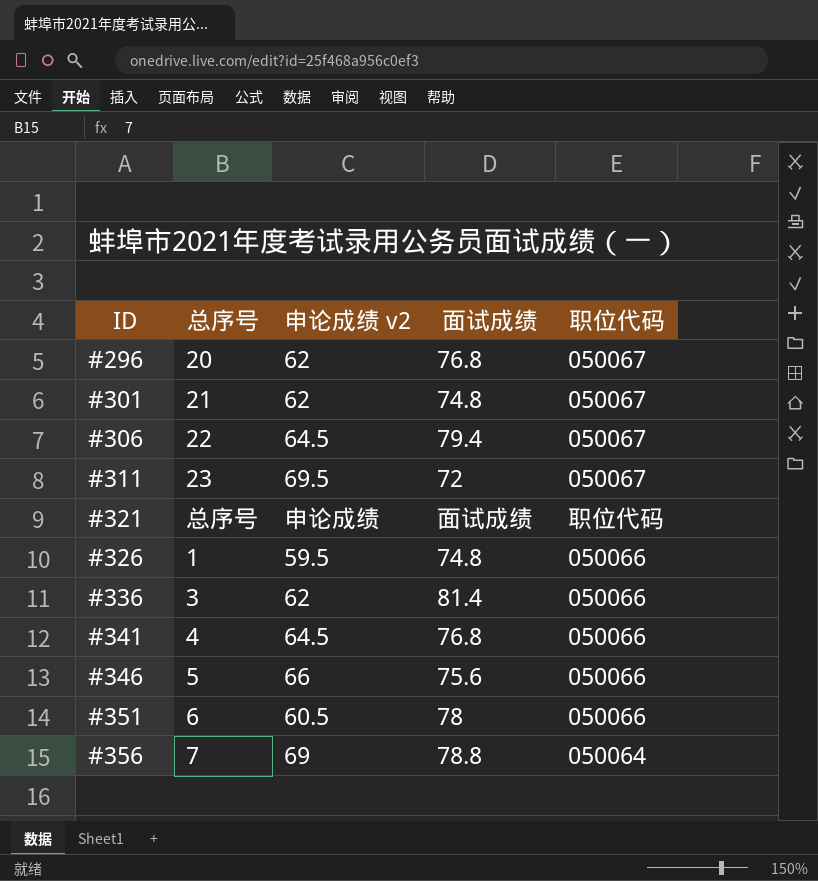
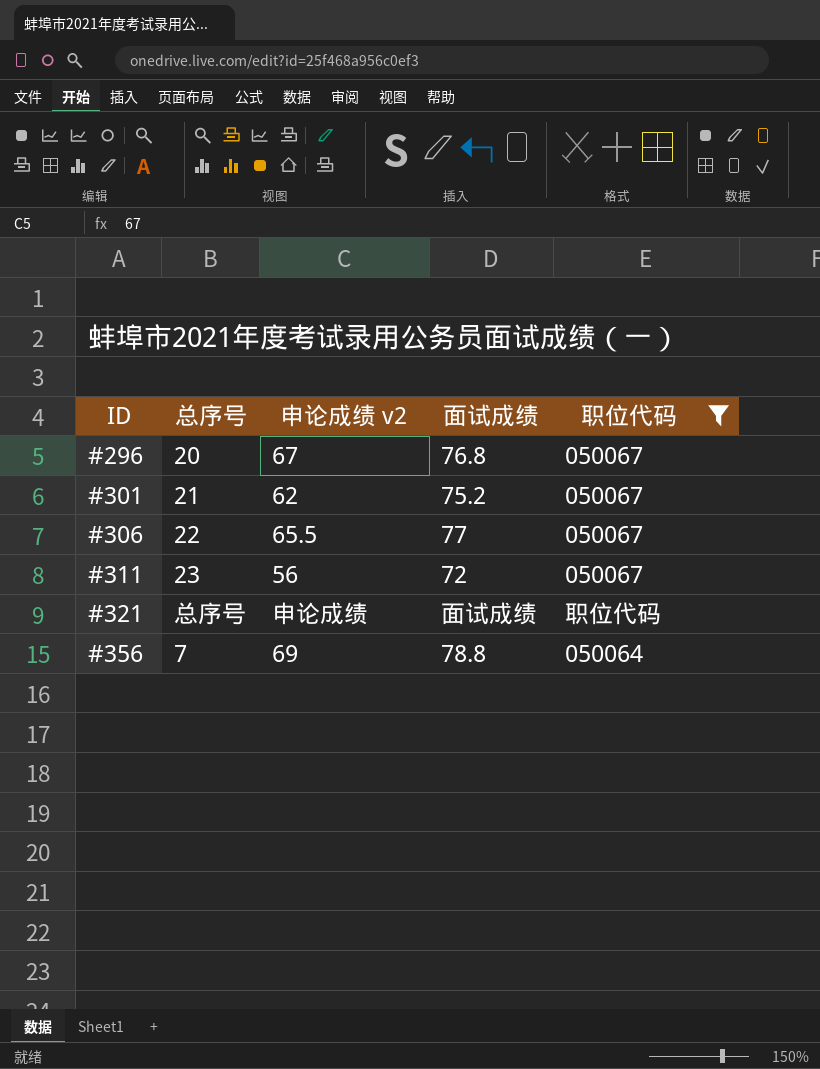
filter: none -> 职位代码 != 050066
#296 | 申论成绩 v2: 62 -> 67
#301 | 面试成绩: 74.8 -> 75.2
#306 | 申论成绩 v2: 64.5 -> 65.5
#306 | 面试成绩: 79.4 -> 77
#311 | 申论成绩 v2: 69.5 -> 56

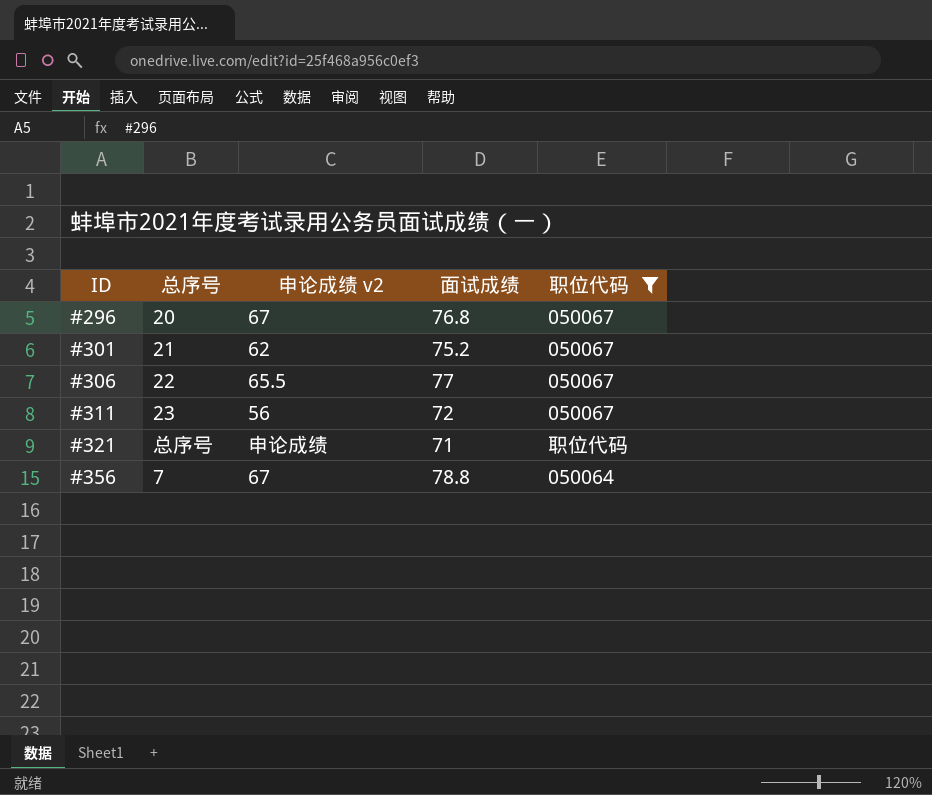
#321 | 面试成绩: 面试成绩 -> 71
#356 | 申论成绩 v2: 69 -> 67

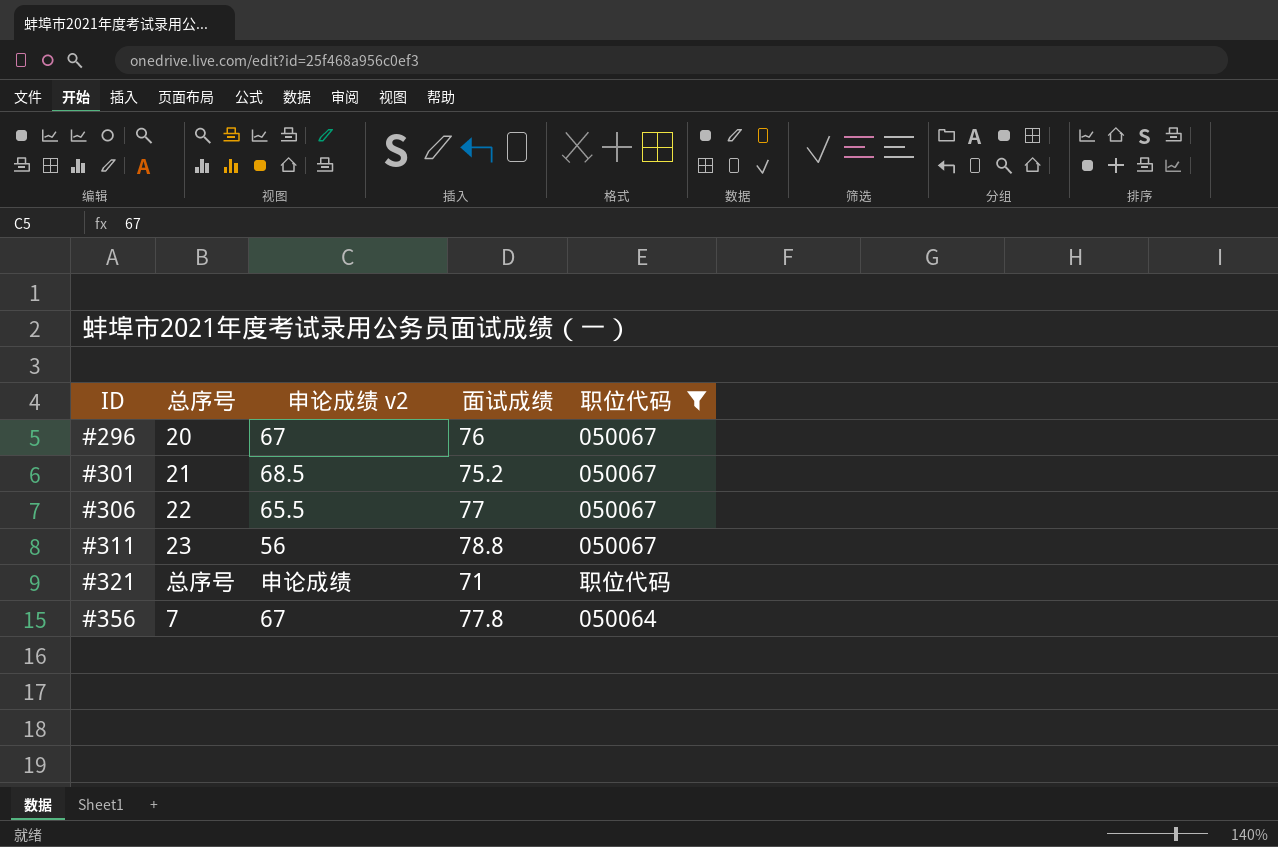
#296 | 面试成绩: 76.8 -> 76
#301 | 申论成绩 v2: 62 -> 68.5
#311 | 面试成绩: 72 -> 78.8
#356 | 面试成绩: 78.8 -> 77.8

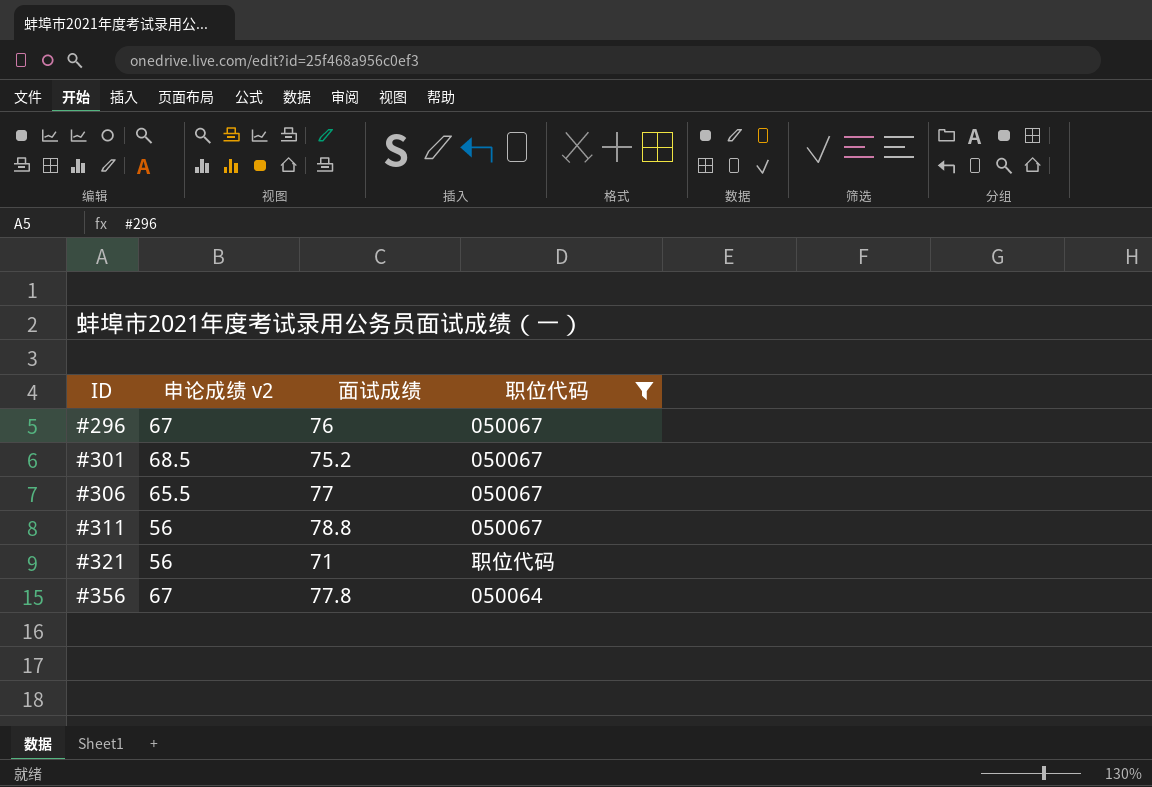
column 总序号 | position: 2 -> none
#321 | 申论成绩 v2: 申论成绩 -> 56

